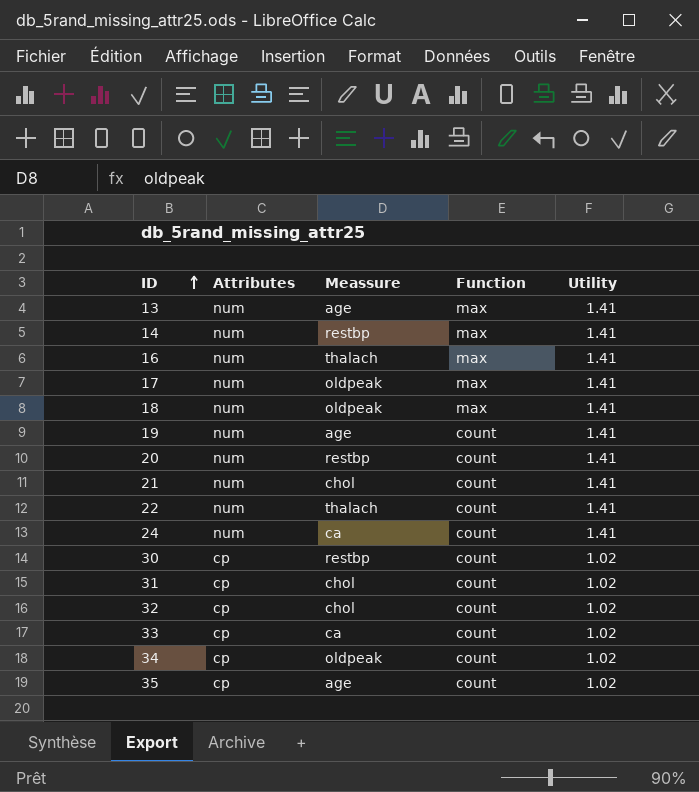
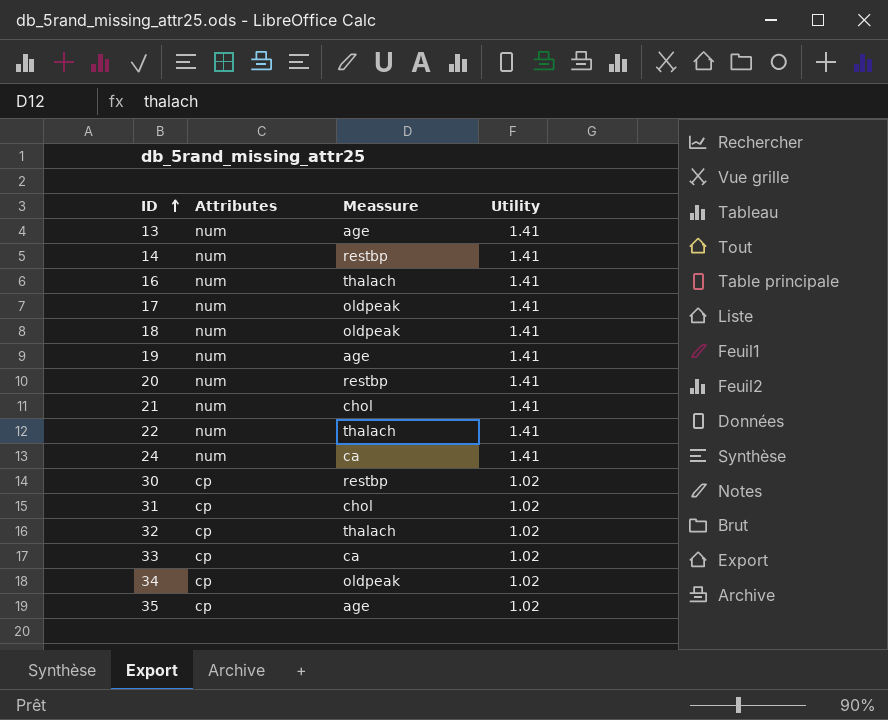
column Function | position: 4 -> none
32 | Meassure: chol -> thalach

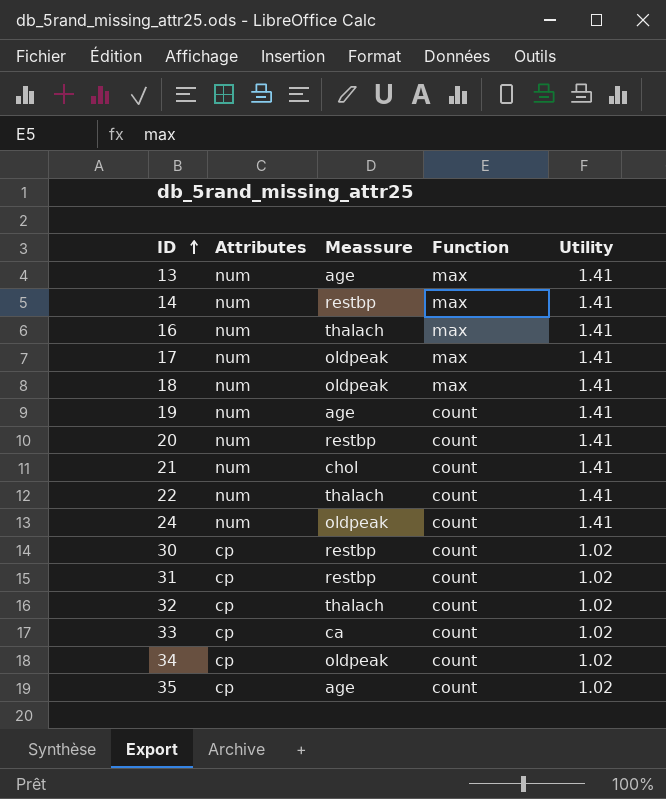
column Function | position: none -> 4
24 | Meassure: ca -> oldpeak
31 | Meassure: chol -> restbp

